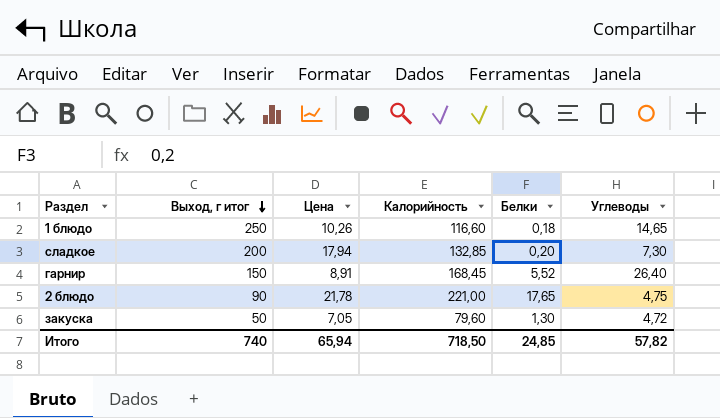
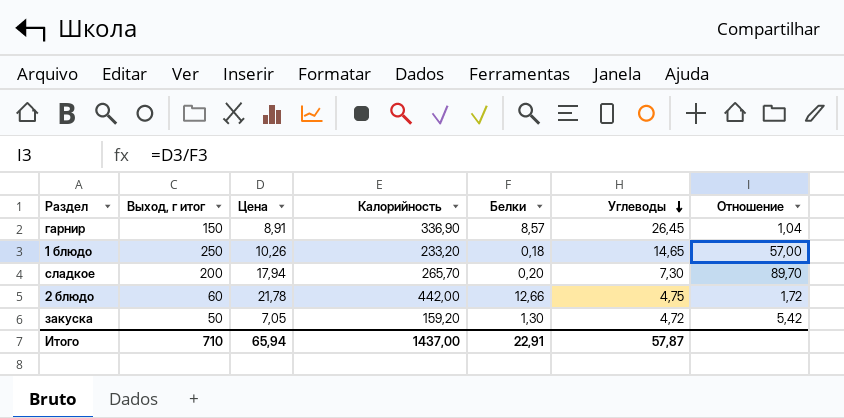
row order: Выход, г итог descending -> Углеводы descending
column Отношение | formula: none -> [Цена] / [Белки]
гарнир | Калорийность: 168,45 -> 336,90
гарнир | Белки: 5,52 -> 8,57
гарнир | Углеводы: 26,40 -> 26,45
1 блюдо | Калорийность: 116,60 -> 233,20
сладкое | Калорийность: 132,85 -> 265,70
2 блюдо | Выход, г итог: 90 -> 60
2 блюдо | Калорийность: 221,00 -> 442,00
2 блюдо | Белки: 17,65 -> 12,66
закуска | Калорийность: 79,60 -> 159,20
Итого | Выход, г итог: 740 -> 710
Итого | Калорийность: 718,50 -> 1437,00
Итого | Белки: 24,85 -> 22,91
Итого | Углеводы: 57,82 -> 57,87

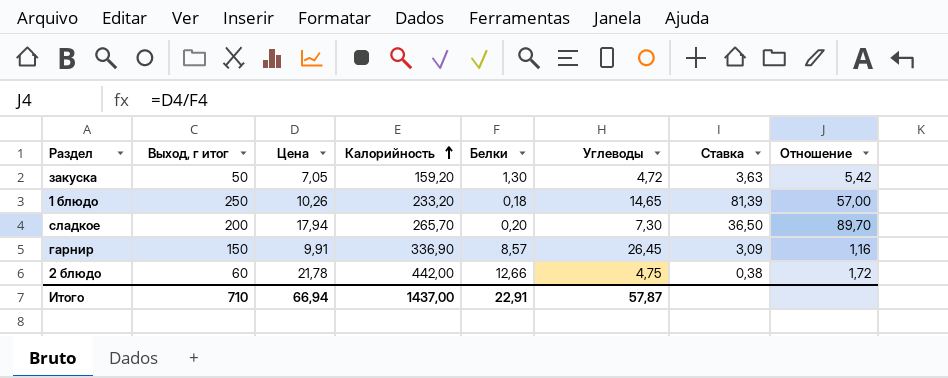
row order: Углеводы descending -> Калорийность ascending
column Ставка | formula: none -> [Углеводы] / [Белки]
гарнир | Цена: 8,91 -> 9,91
гарнир | Отношение: 1,04 -> 1,16
Итого | Цена: 65,94 -> 66,94

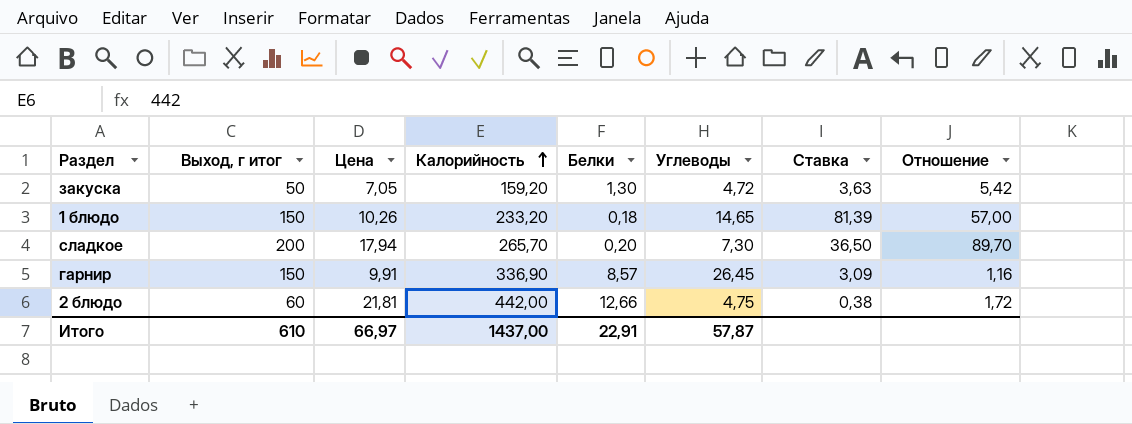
1 блюдо | Выход, г итог: 250 -> 150
2 блюдо | Цена: 21,78 -> 21,81
Итого | Выход, г итог: 710 -> 610
Итого | Цена: 66,94 -> 66,97

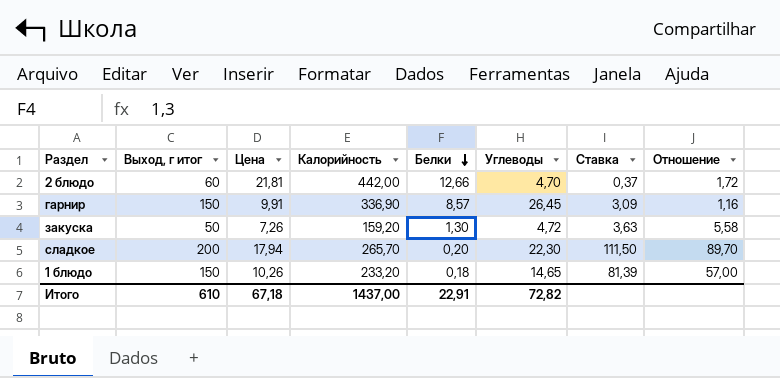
row order: Калорийность ascending -> Белки descending
2 блюдо | Углеводы: 4,75 -> 4,70
2 блюдо | Ставка: 0,38 -> 0,37
закуска | Цена: 7,05 -> 7,26
закуска | Отношение: 5,42 -> 5,58
сладкое | Углеводы: 7,30 -> 22,30
сладкое | Ставка: 36,50 -> 111,50
Итого | Цена: 66,97 -> 67,18
Итого | Углеводы: 57,87 -> 72,82

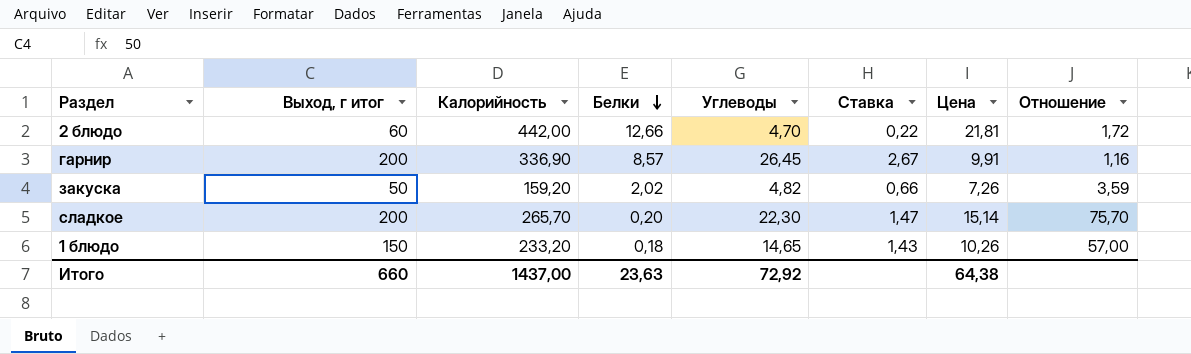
column Ставка | formula: [Углеводы] / [Белки] -> [Углеводы] / [Цена]
column Цена | position: 3 -> 7
гарнир | Выход, г итог: 150 -> 200
закуска | Белки: 1,30 -> 2,02
закуска | Углеводы: 4,72 -> 4,82
закуска | Отношение: 5,58 -> 3,59
сладкое | Цена: 17,94 -> 15,14
сладкое | Отношение: 89,70 -> 75,70
Итого | Выход, г итог: 610 -> 660
Итого | Белки: 22,91 -> 23,63
Итого | Углеводы: 72,82 -> 72,92
Итого | Цена: 67,18 -> 64,38

